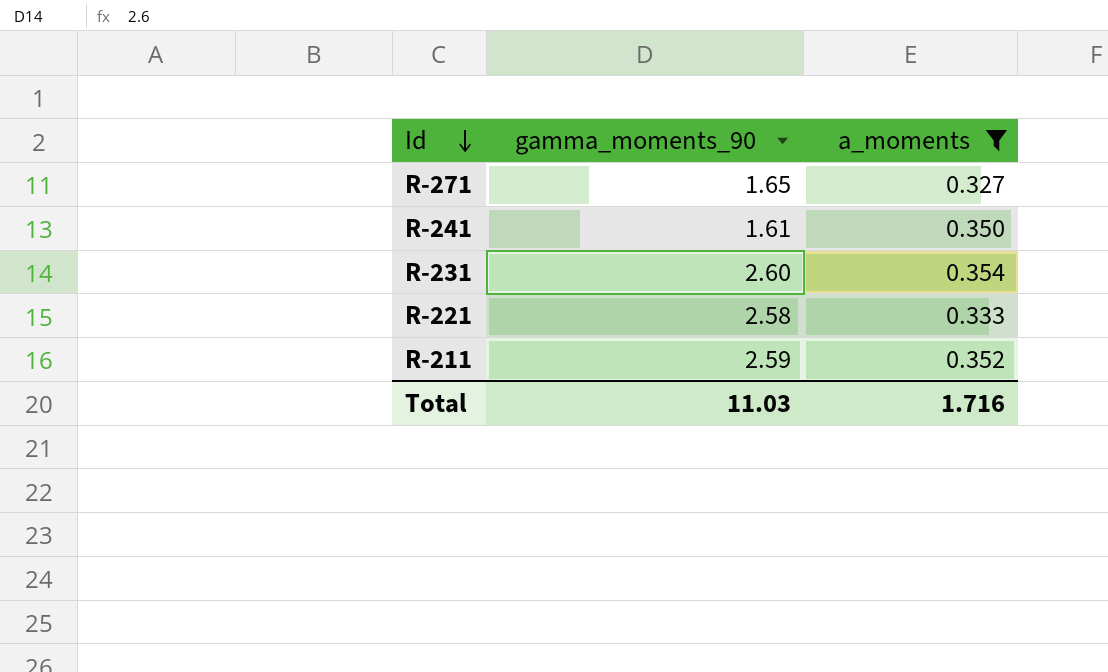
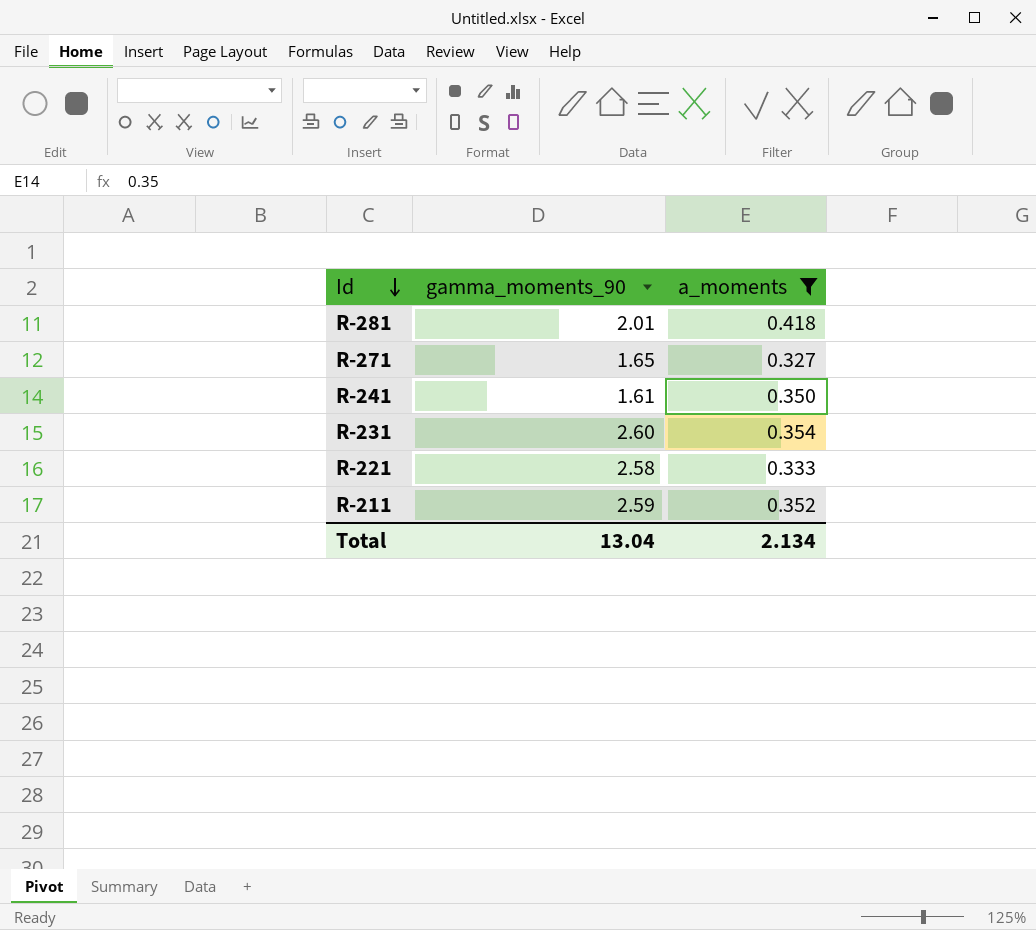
row R-281: none -> 2.01 | 0.418
Total | gamma_moments_90: 11.03 -> 13.04
Total | a_moments: 1.716 -> 2.134

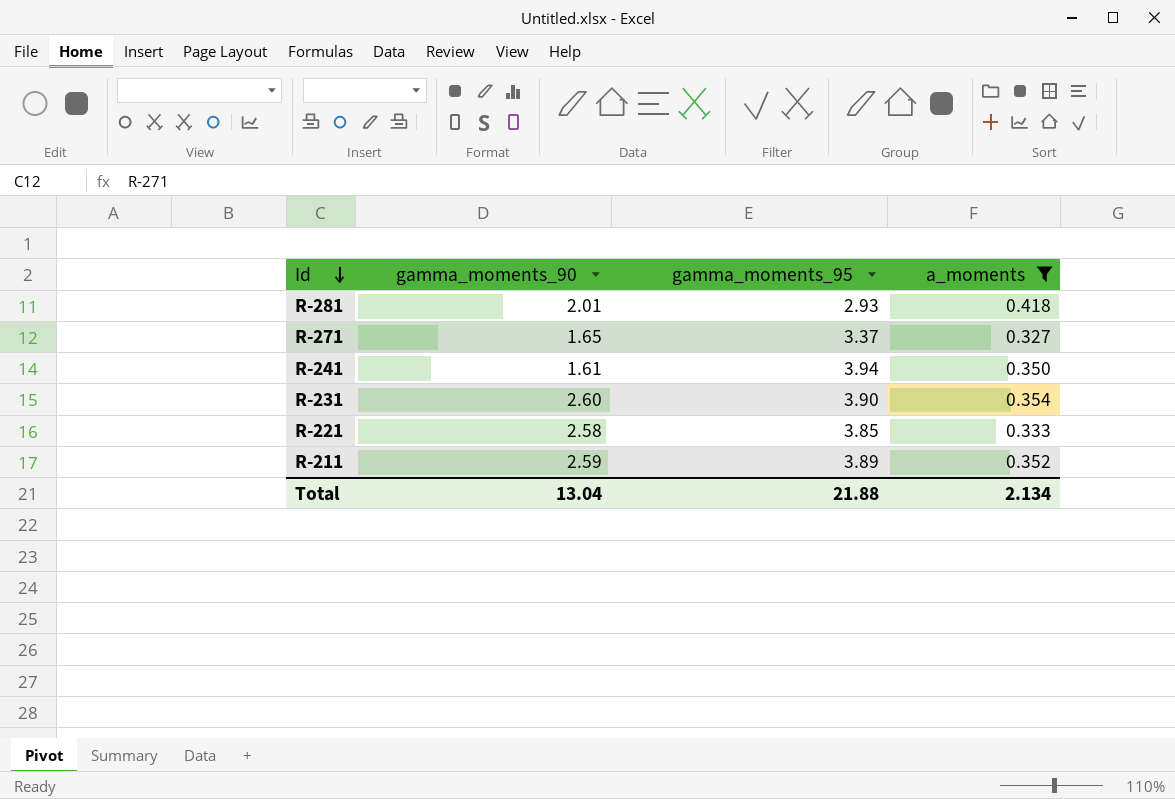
column gamma_moments_95 | position: none -> 3

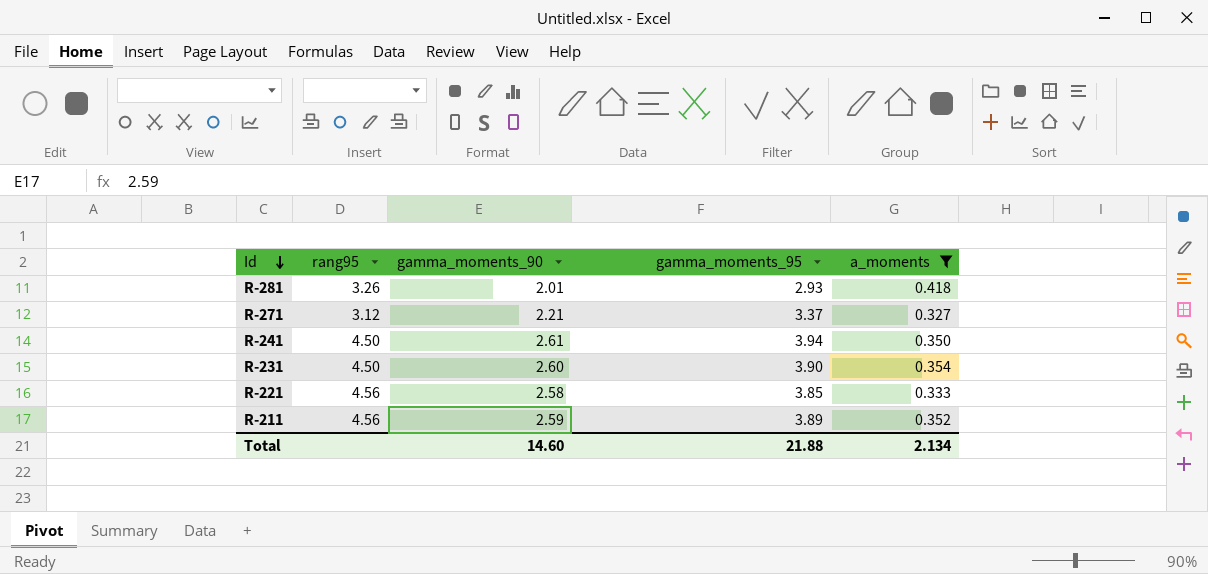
column rang95 | position: none -> 2
R-271 | gamma_moments_90: 1.65 -> 2.21
R-241 | gamma_moments_90: 1.61 -> 2.61
Total | gamma_moments_90: 13.04 -> 14.60

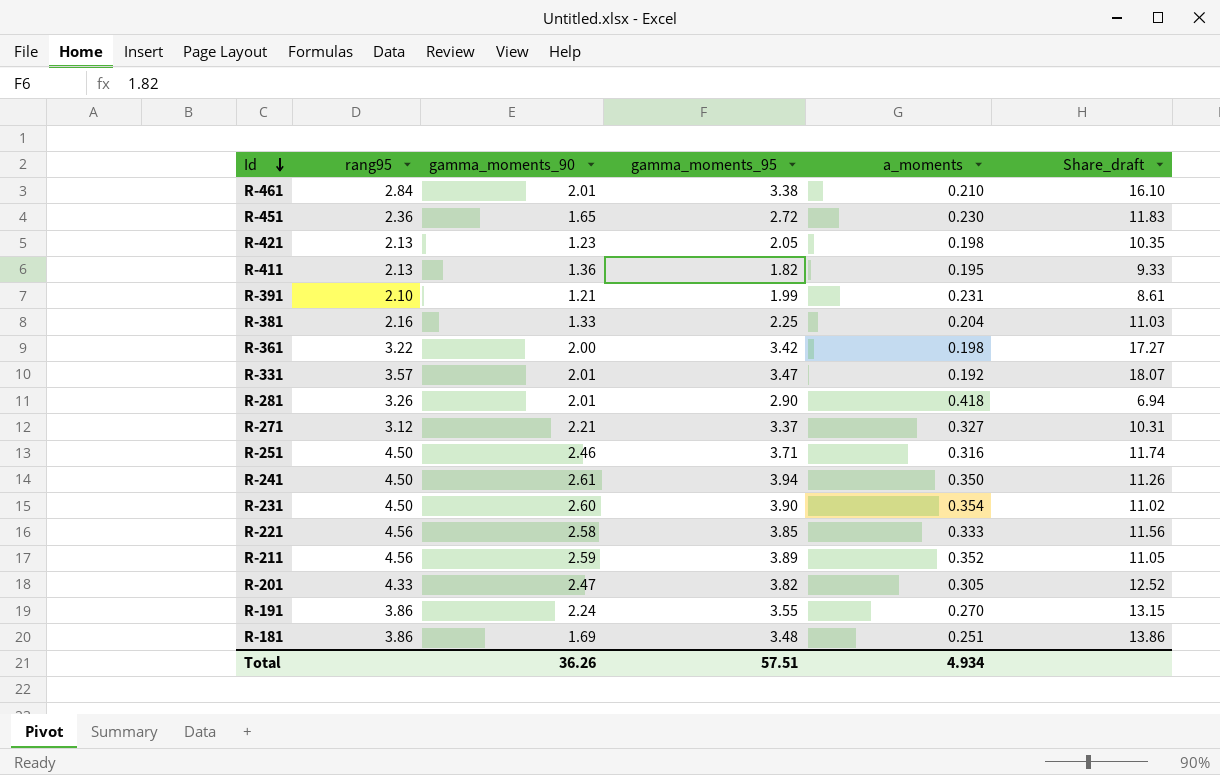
filter: a_moments >= 0.327 -> none
column Share_draft | formula: none -> [gamma_moments_95] / [a_moments]
R-281 | gamma_moments_95: 2.93 -> 2.90
Total | gamma_moments_90: 14.60 -> 36.26
Total | gamma_moments_95: 21.88 -> 57.51
Total | a_moments: 2.134 -> 4.934

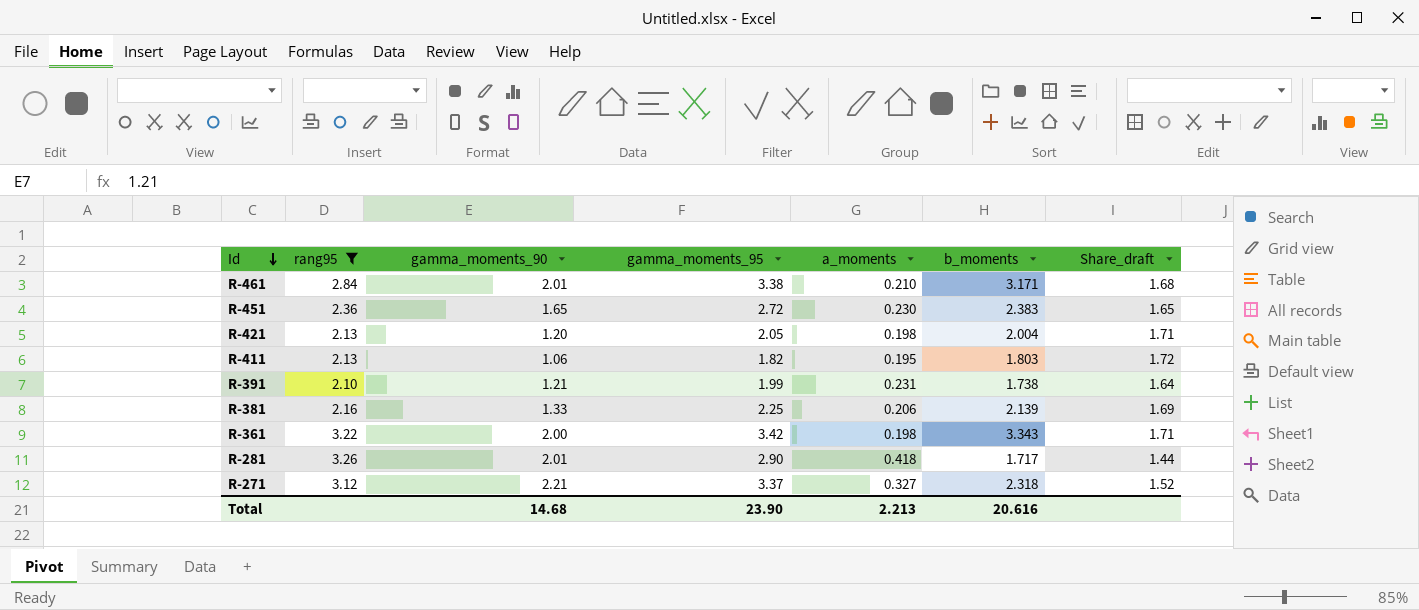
filter: none -> rang95 <= 3.26
column b_moments | position: none -> 6
column Share_draft | formula: [gamma_moments_95] / [a_moments] -> [gamma_moments_95] / [gamma_moments_90]
R-421 | gamma_moments_90: 1.23 -> 1.20
R-411 | gamma_moments_90: 1.36 -> 1.06
R-381 | a_moments: 0.204 -> 0.206
Total | gamma_moments_90: 36.26 -> 14.68
Total | gamma_moments_95: 57.51 -> 23.90
Total | a_moments: 4.934 -> 2.213

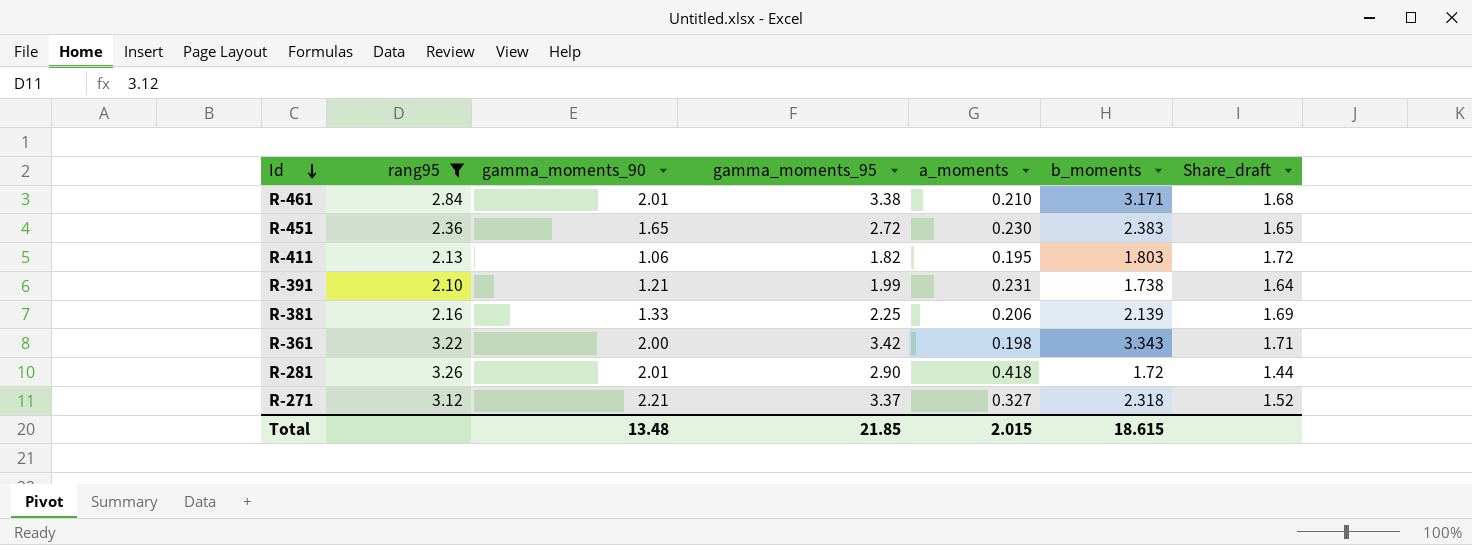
row R-421: 2.13 | 1.20 | 2.05 | 0.198 | 2.004 | 1.71 -> none
R-281 | b_moments: 1.717 -> 1.72
Total | gamma_moments_90: 14.68 -> 13.48
Total | gamma_moments_95: 23.90 -> 21.85
Total | a_moments: 2.213 -> 2.015
Total | b_moments: 20.616 -> 18.615

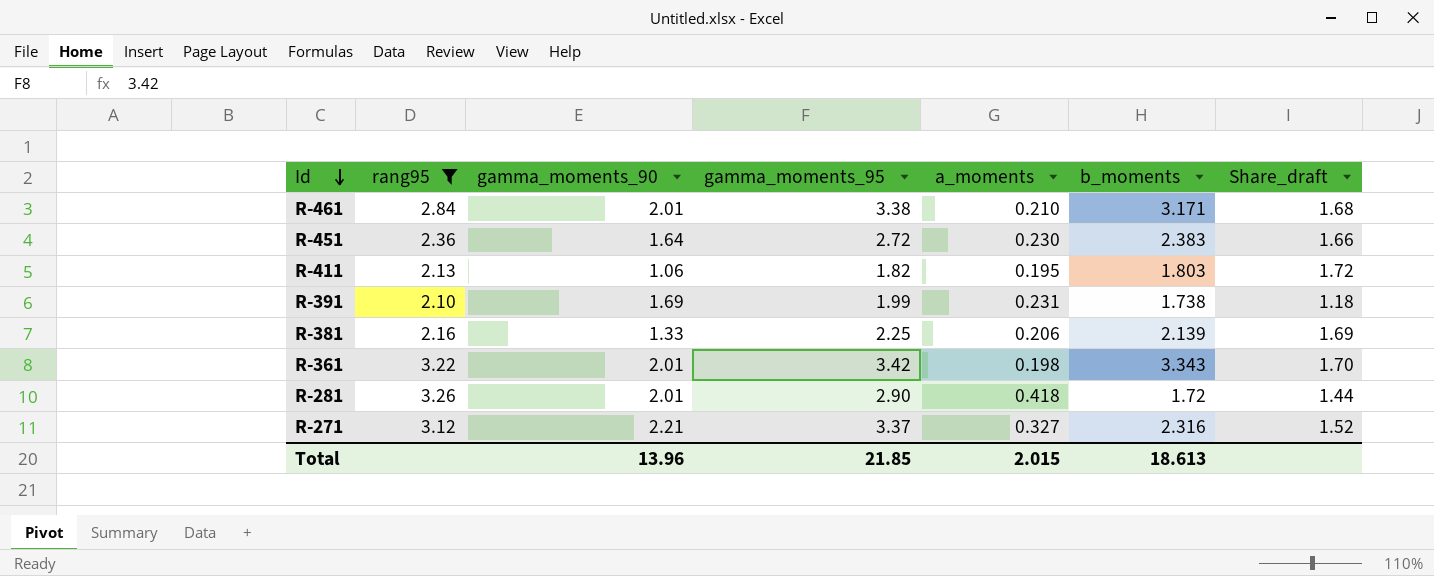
R-451 | gamma_moments_90: 1.65 -> 1.64
R-451 | Share_draft: 1.65 -> 1.66
R-391 | gamma_moments_90: 1.21 -> 1.69
R-391 | Share_draft: 1.64 -> 1.18
R-361 | gamma_moments_90: 2.00 -> 2.01
R-361 | Share_draft: 1.71 -> 1.70
R-271 | b_moments: 2.318 -> 2.316
Total | gamma_moments_90: 13.48 -> 13.96
Total | b_moments: 18.615 -> 18.613

